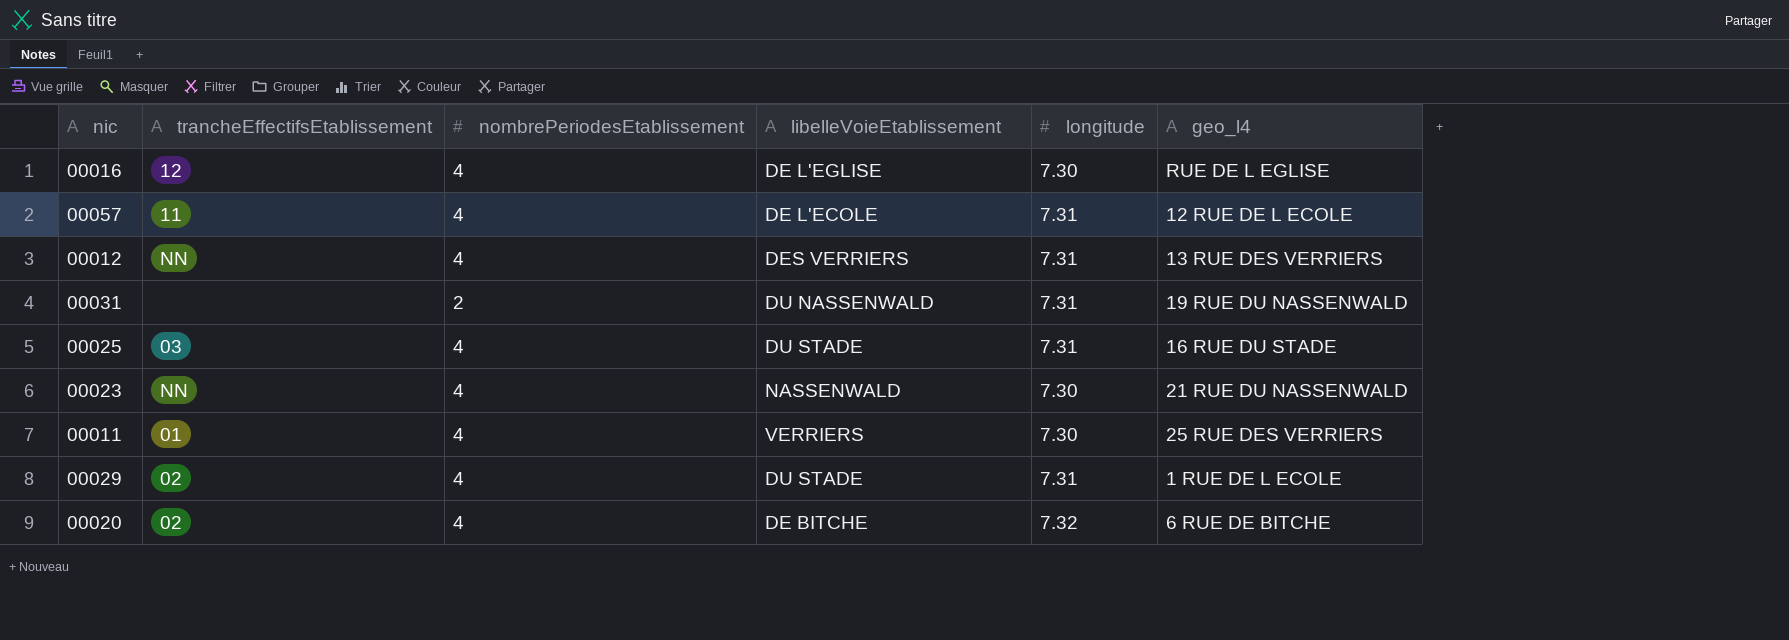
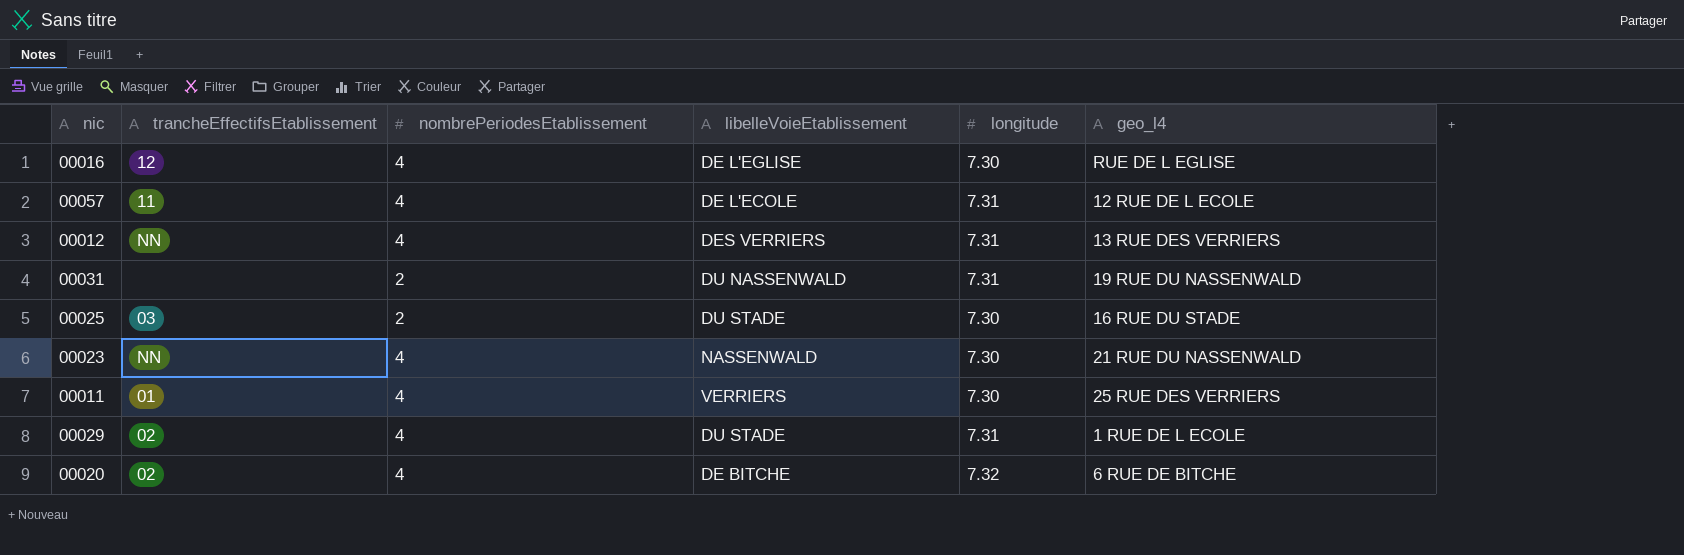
00025 | nombrePeriodesEtablissement: 4 -> 2
00025 | longitude: 7.31 -> 7.30

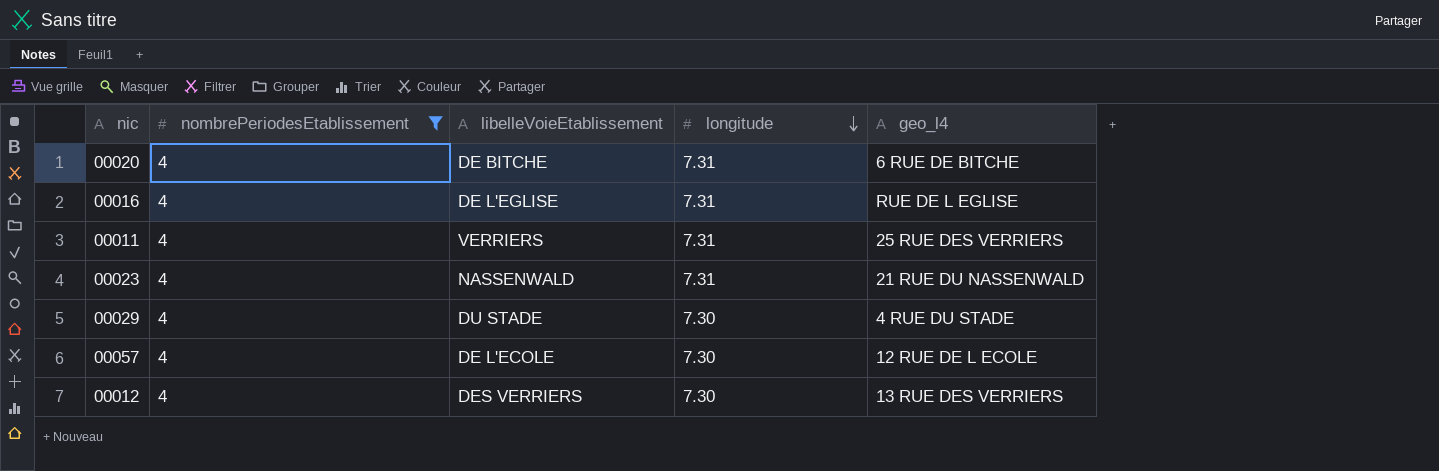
filter: none -> nombrePeriodesEtablissement = 4
row order: none -> longitude descending
column trancheEffectifsEtablissement | position: 2 -> none
00020 | longitude: 7.32 -> 7.31
00016 | longitude: 7.30 -> 7.31
00011 | longitude: 7.30 -> 7.31
00023 | longitude: 7.30 -> 7.31
00029 | longitude: 7.31 -> 7.30
00029 | geo_l4: 1 RUE DE L ECOLE -> 4 RUE DU STADE
00057 | longitude: 7.31 -> 7.30
00012 | longitude: 7.31 -> 7.30

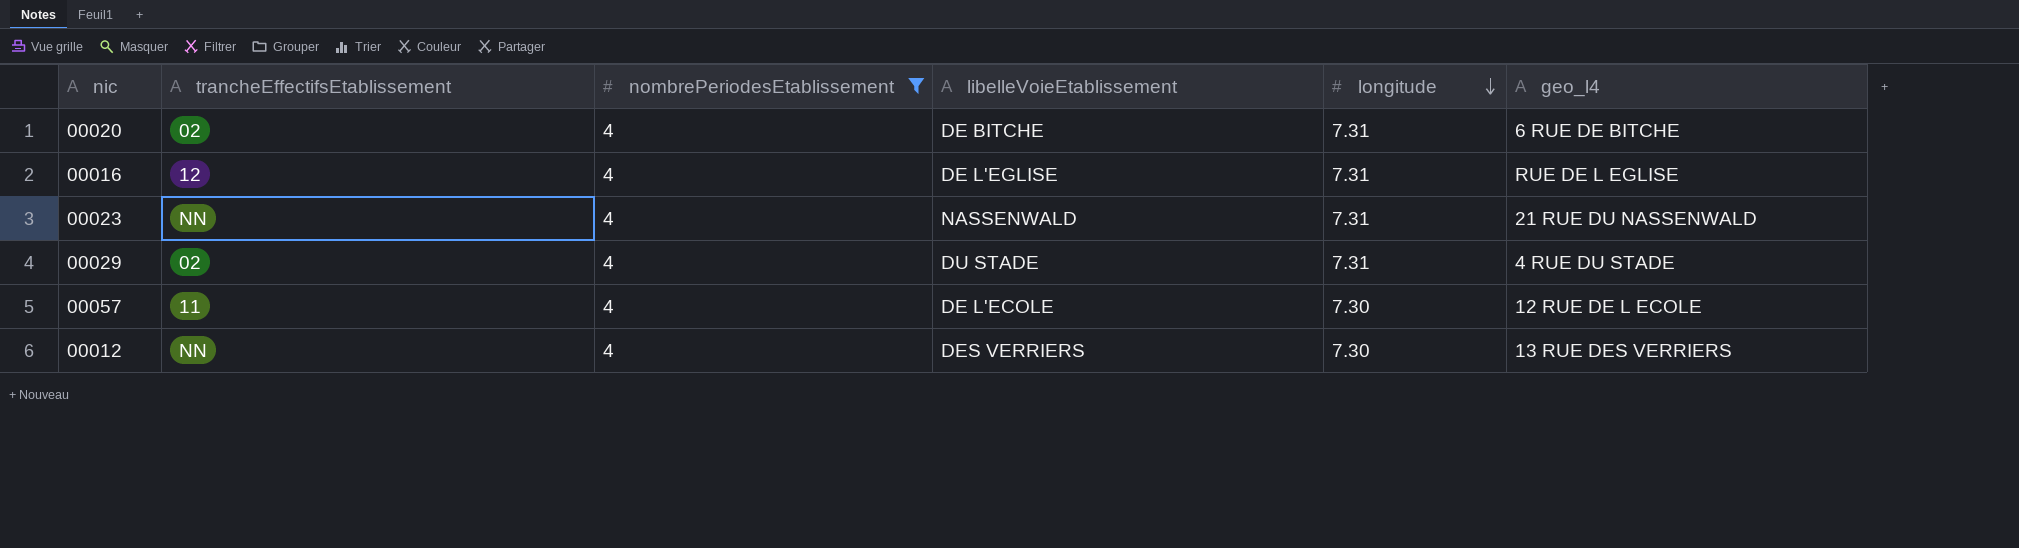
column trancheEffectifsEtablissement | position: none -> 2
row 00011: 4 | VERRIERS | 7.31 | 25 RUE DES VERRIERS -> none
00029 | longitude: 7.30 -> 7.31

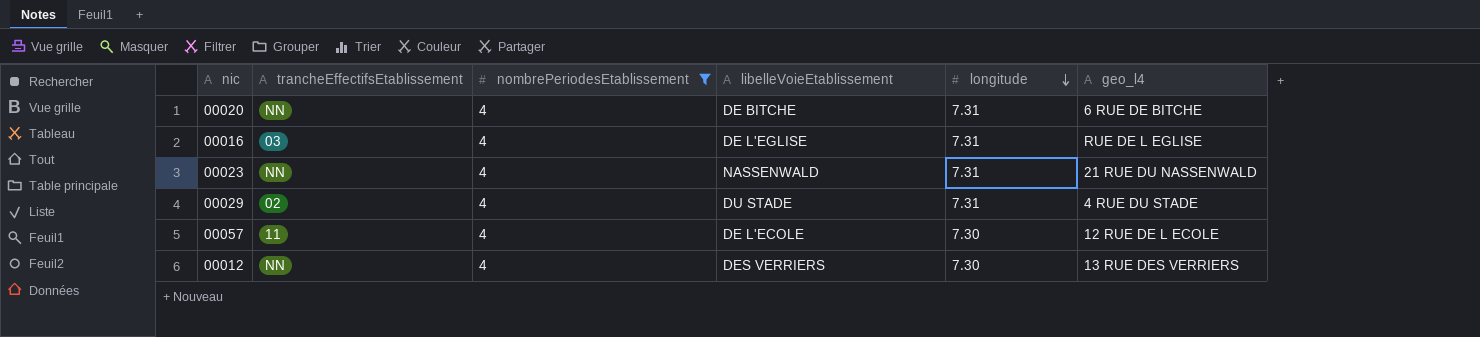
00020 | trancheEffectifsEtablissement: 02 -> NN
00016 | trancheEffectifsEtablissement: 12 -> 03

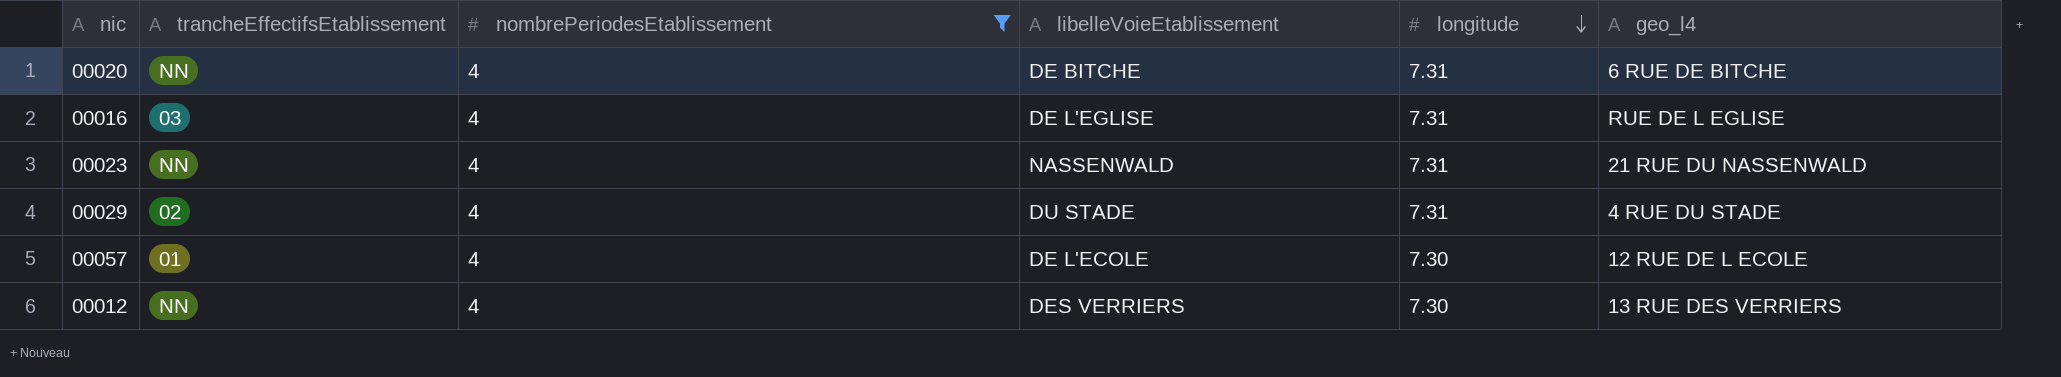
00057 | trancheEffectifsEtablissement: 11 -> 01

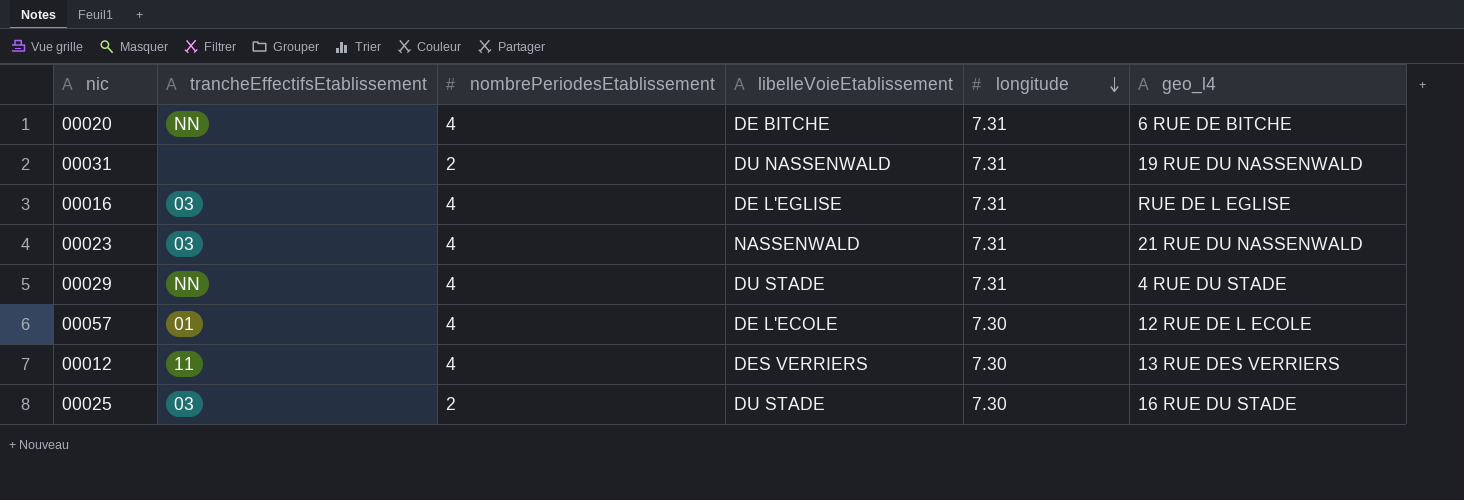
filter: nombrePeriodesEtablissement = 4 -> none
00023 | trancheEffectifsEtablissement: NN -> 03
00029 | trancheEffectifsEtablissement: 02 -> NN
00012 | trancheEffectifsEtablissement: NN -> 11

